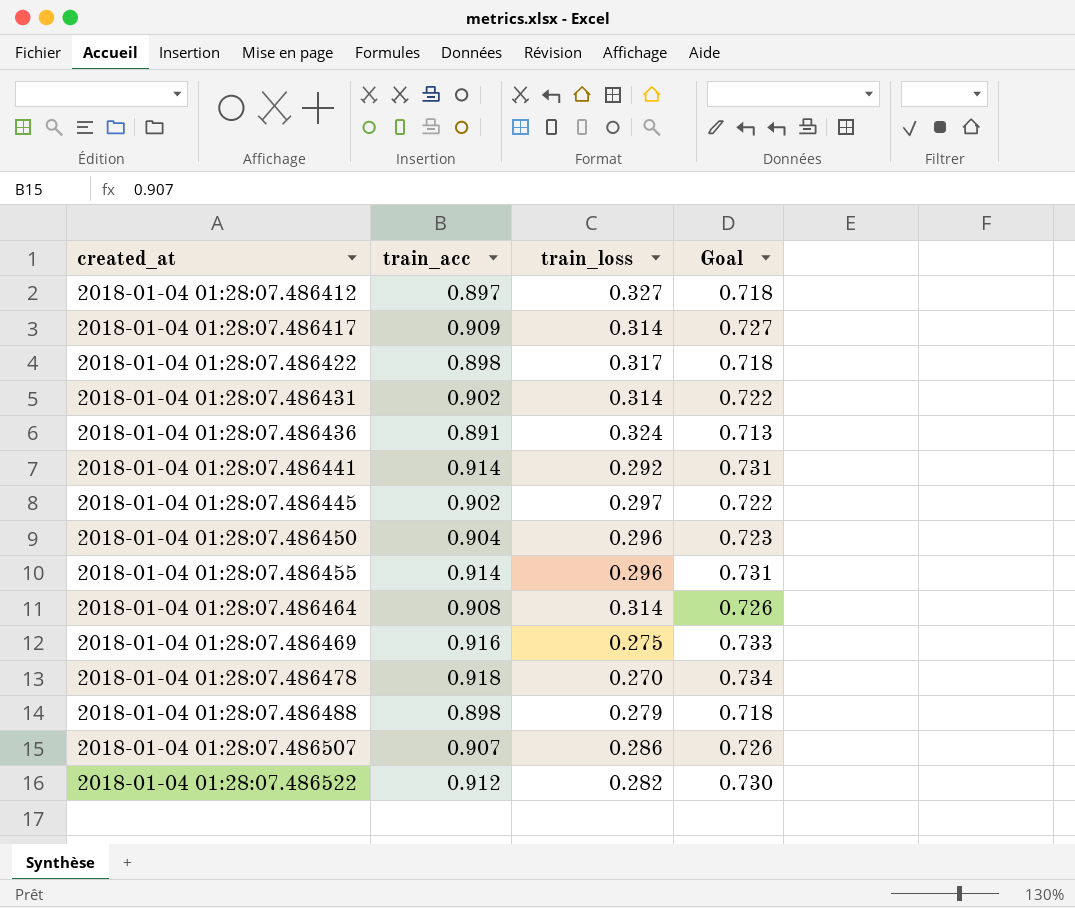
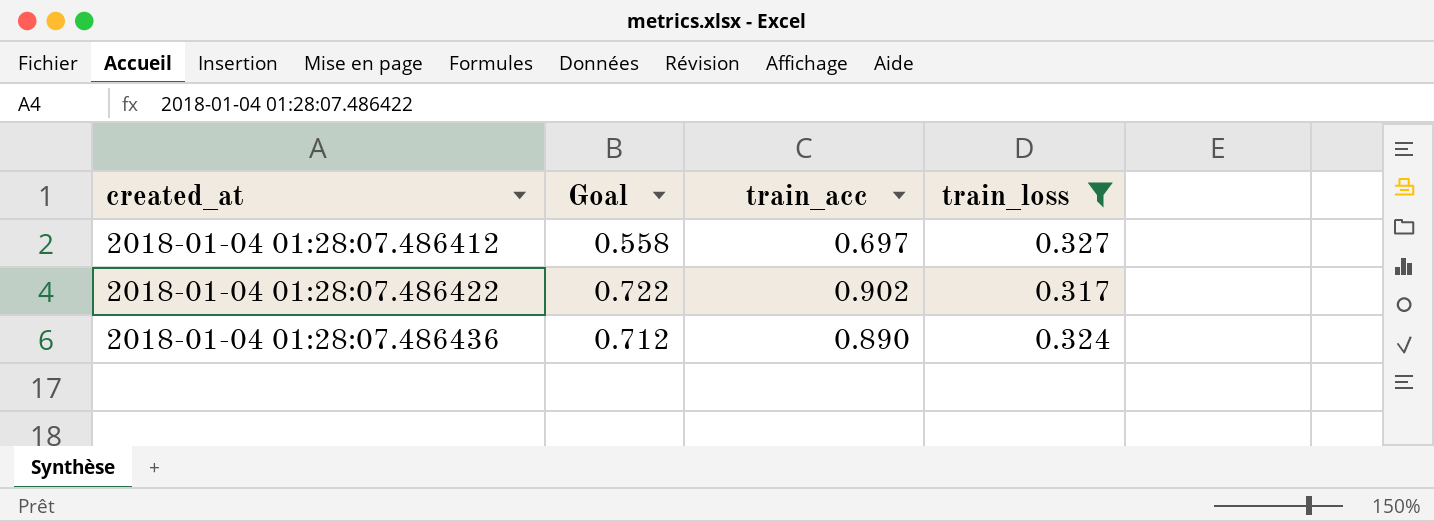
filter: none -> train_loss >= 0.317
column Goal | position: 4 -> 2
2018-01-04 01:28:07.486412 | Goal: 0.718 -> 0.558
2018-01-04 01:28:07.486412 | train_acc: 0.897 -> 0.697
2018-01-04 01:28:07.486422 | Goal: 0.718 -> 0.722
2018-01-04 01:28:07.486422 | train_acc: 0.898 -> 0.902
2018-01-04 01:28:07.486436 | Goal: 0.713 -> 0.712
2018-01-04 01:28:07.486436 | train_acc: 0.891 -> 0.890

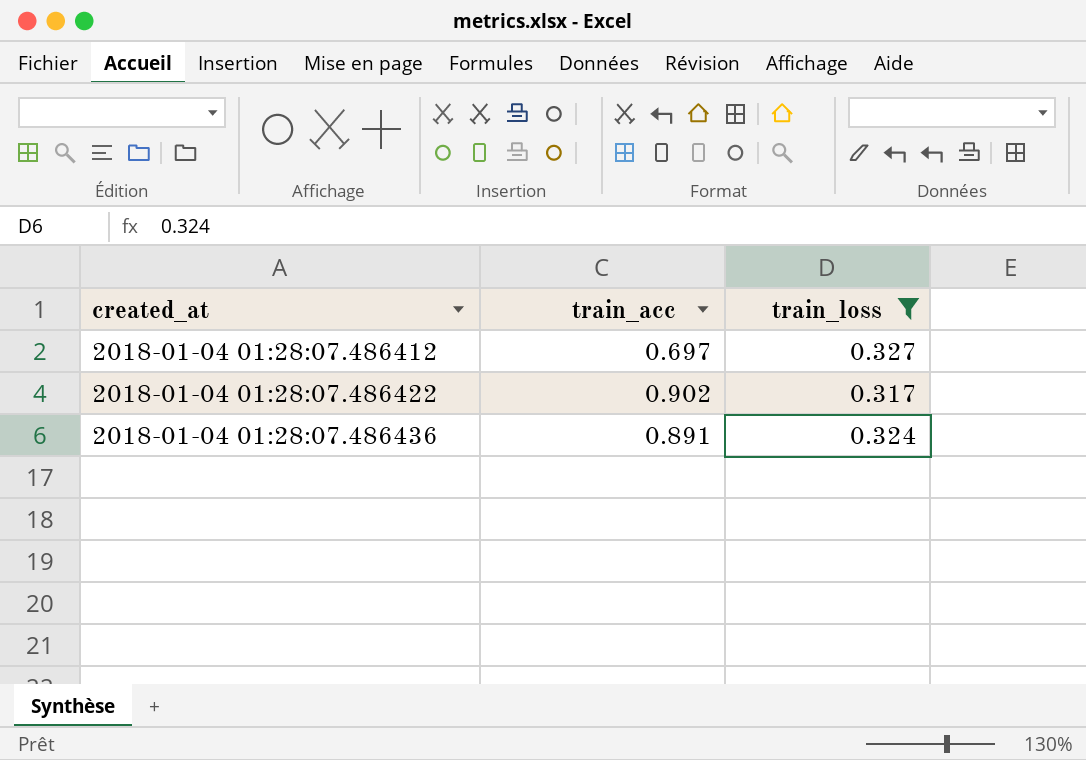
column Goal | formula: [train_acc] * 0.8 -> none
2018-01-04 01:28:07.486436 | train_acc: 0.890 -> 0.891

